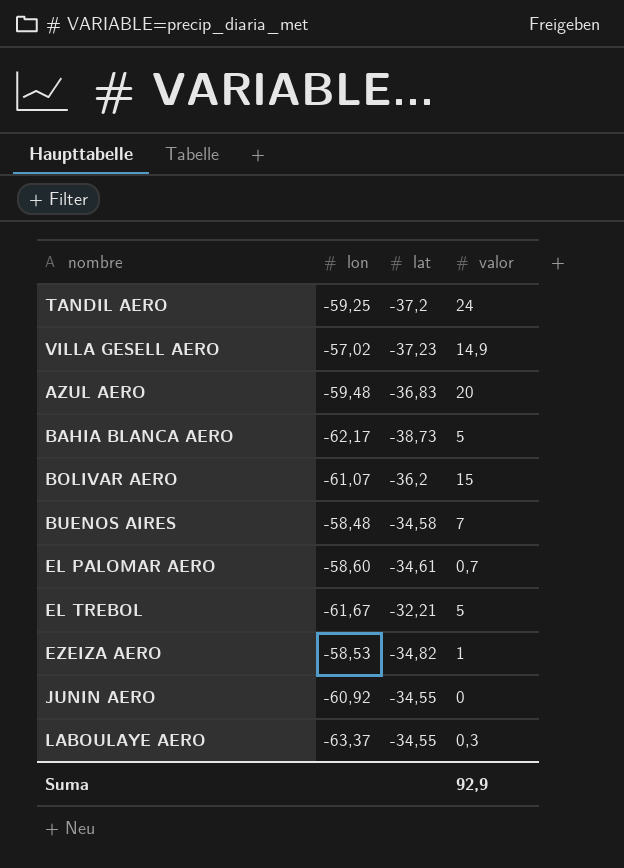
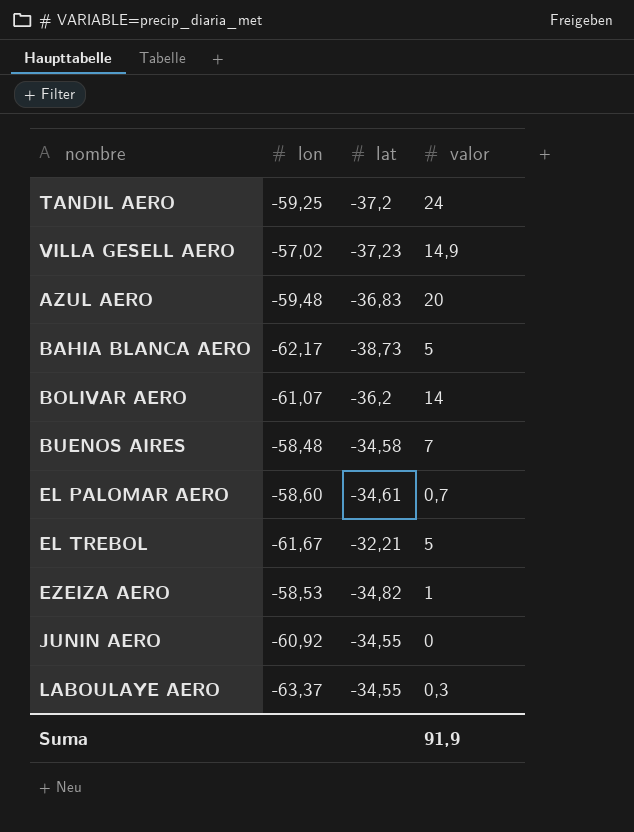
BOLIVAR AERO | valor: 15 -> 14
Suma | valor: 92,9 -> 91,9

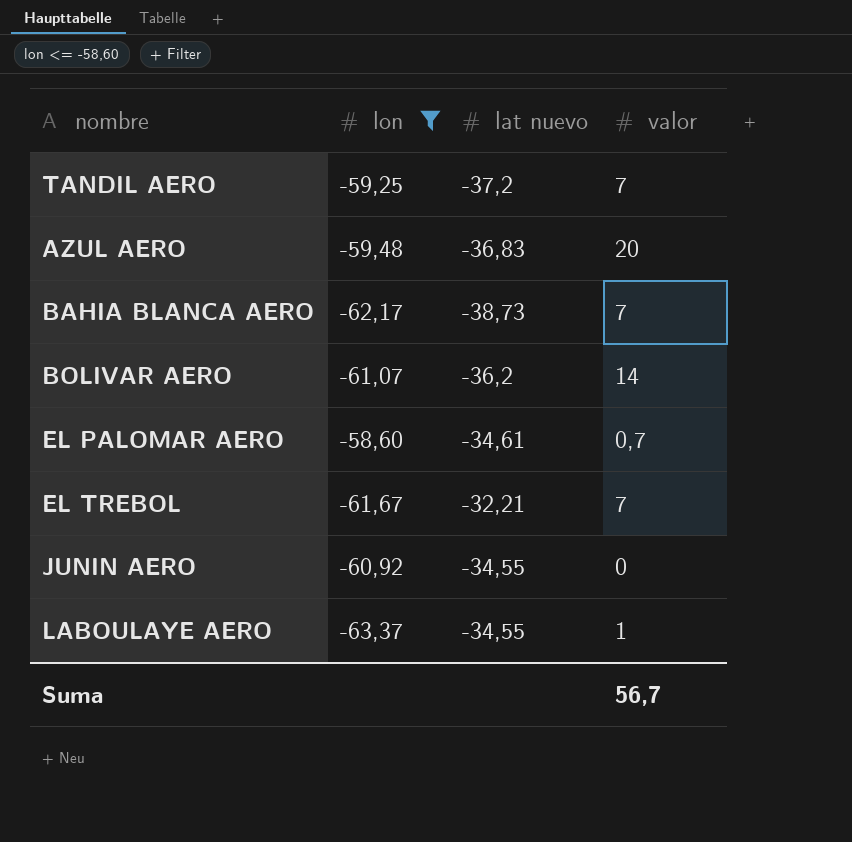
filter: none -> lon <= -58,60
column name: lat -> lat nuevo
TANDIL AERO | valor: 24 -> 7
BAHIA BLANCA AERO | valor: 5 -> 7
EL TREBOL | valor: 5 -> 7
LABOULAYE AERO | valor: 0,3 -> 1
Suma | valor: 91,9 -> 56,7

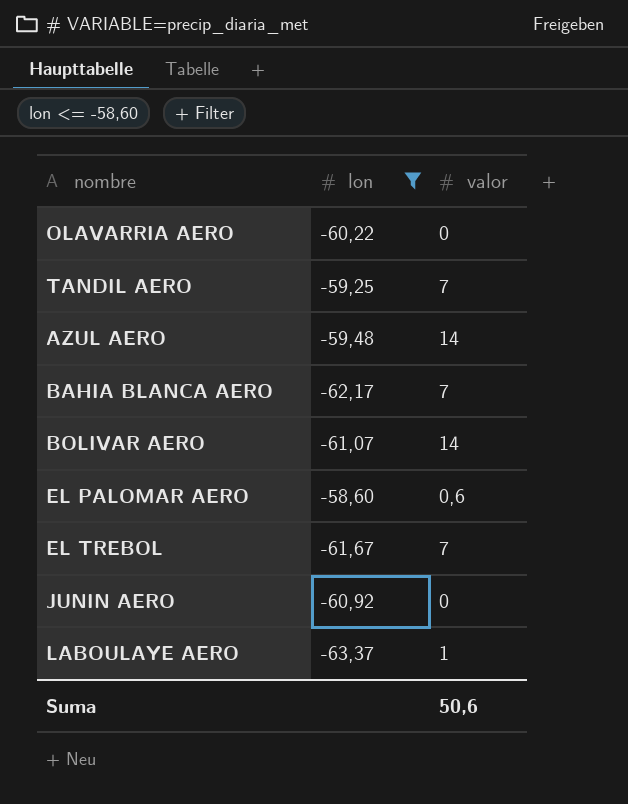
column lat nuevo | position: 3 -> none
row OLAVARRIA AERO: none -> -60,22 | 0
AZUL AERO | valor: 20 -> 14
EL PALOMAR AERO | valor: 0,7 -> 0,6
Suma | valor: 56,7 -> 50,6

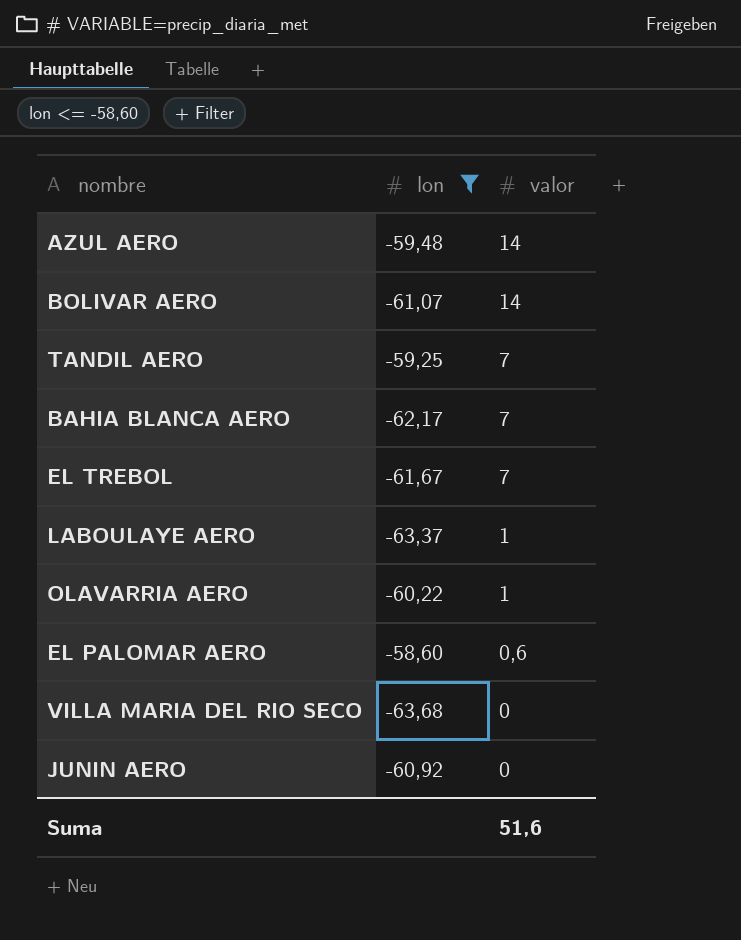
row order: none -> valor descending
OLAVARRIA AERO | valor: 0 -> 1
row VILLA MARIA DEL RIO SECO: none -> -63,68 | 0
Suma | valor: 50,6 -> 51,6

